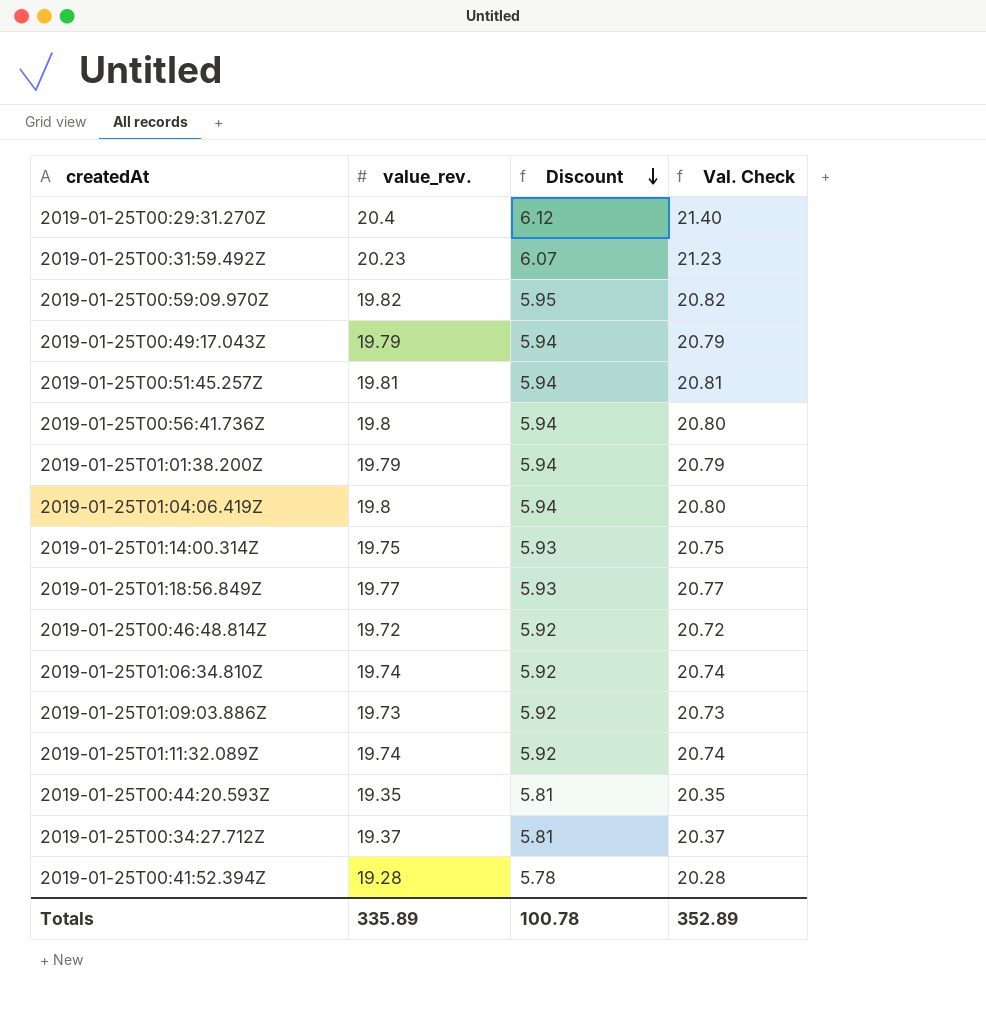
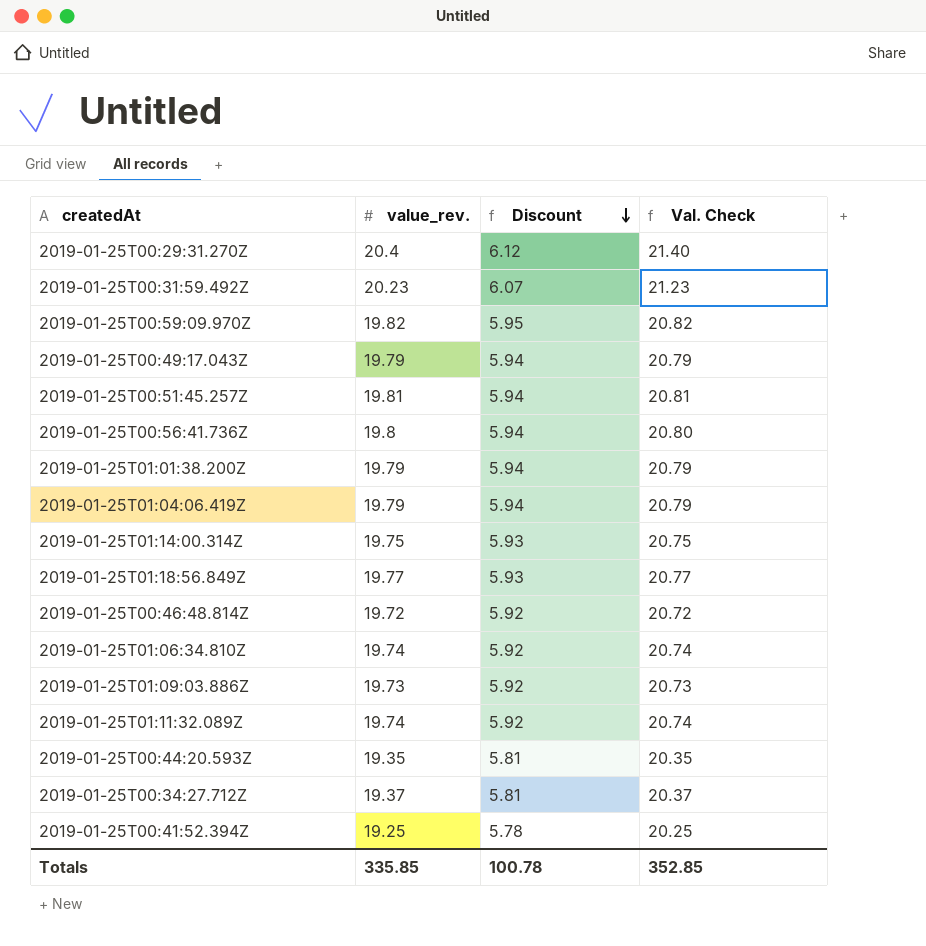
2019-01-25T01:04:06.419Z | value_rev.: 19.8 -> 19.79
2019-01-25T01:04:06.419Z | Val. Check: 20.80 -> 20.79
2019-01-25T00:41:52.394Z | value_rev.: 19.28 -> 19.25
2019-01-25T00:41:52.394Z | Val. Check: 20.28 -> 20.25
Totals | value_rev.: 335.89 -> 335.85
Totals | Val. Check: 352.89 -> 352.85

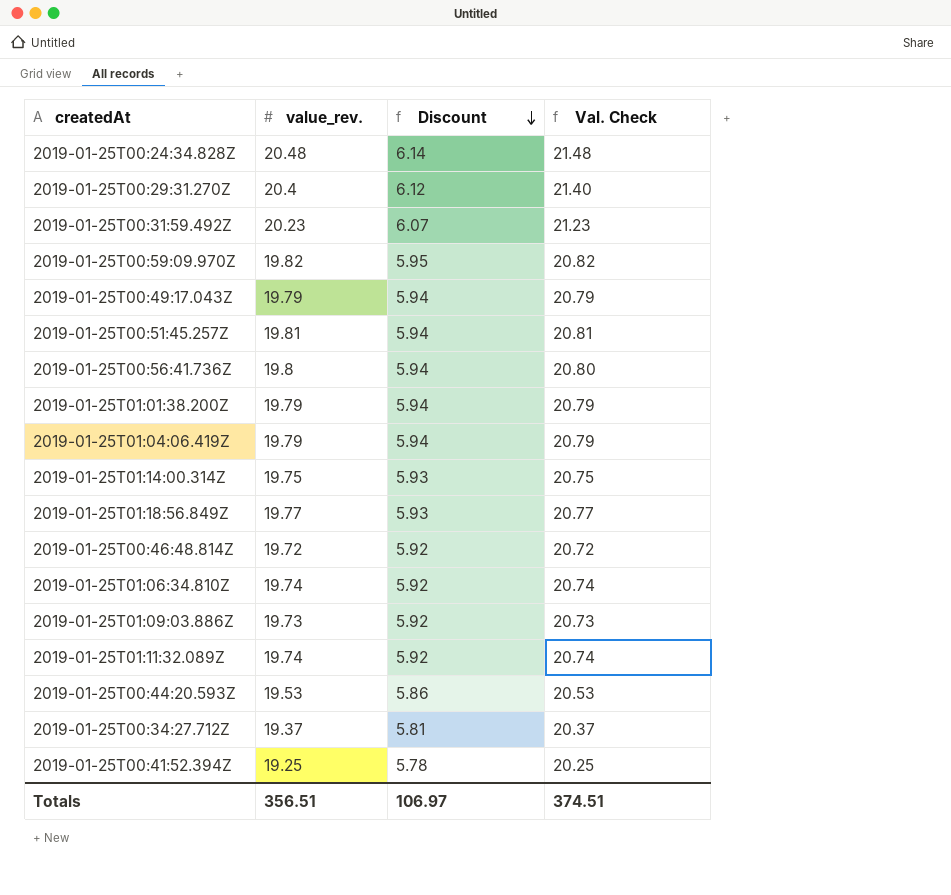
row 2019-01-25T00:24:34.828Z: none -> 20.48 | 6.14 | 21.48
2019-01-25T00:44:20.593Z | value_rev.: 19.35 -> 19.53
2019-01-25T00:44:20.593Z | Discount: 5.81 -> 5.86
2019-01-25T00:44:20.593Z | Val. Check: 20.35 -> 20.53
Totals | value_rev.: 335.85 -> 356.51
Totals | Discount: 100.78 -> 106.97
Totals | Val. Check: 352.85 -> 374.51

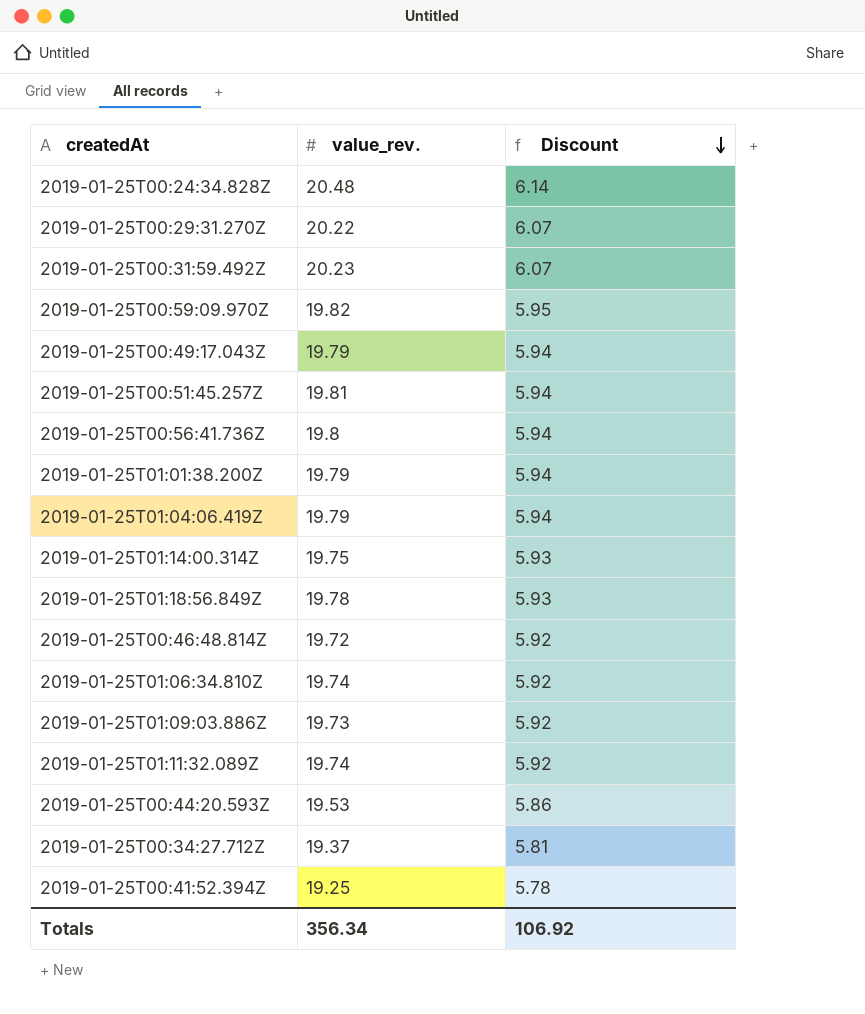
column Val. Check | formula: [value_rev.] + 1 -> none
2019-01-25T00:29:31.270Z | value_rev.: 20.4 -> 20.22
2019-01-25T00:29:31.270Z | Discount: 6.12 -> 6.07
2019-01-25T01:18:56.849Z | value_rev.: 19.77 -> 19.78
Totals | value_rev.: 356.51 -> 356.34
Totals | Discount: 106.97 -> 106.92

